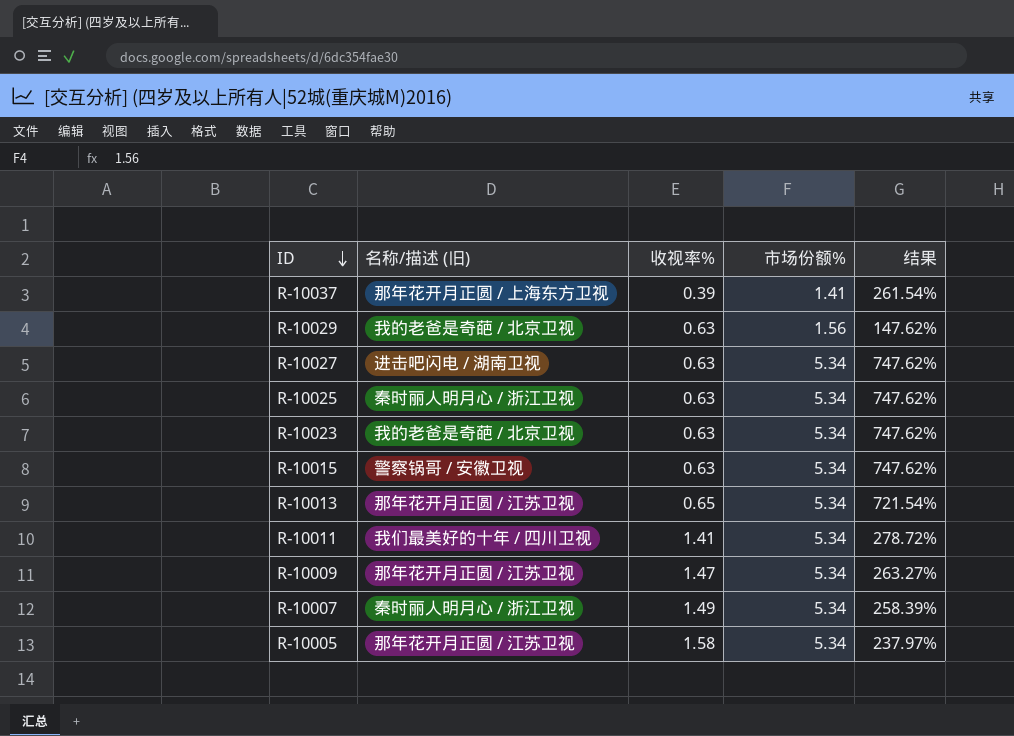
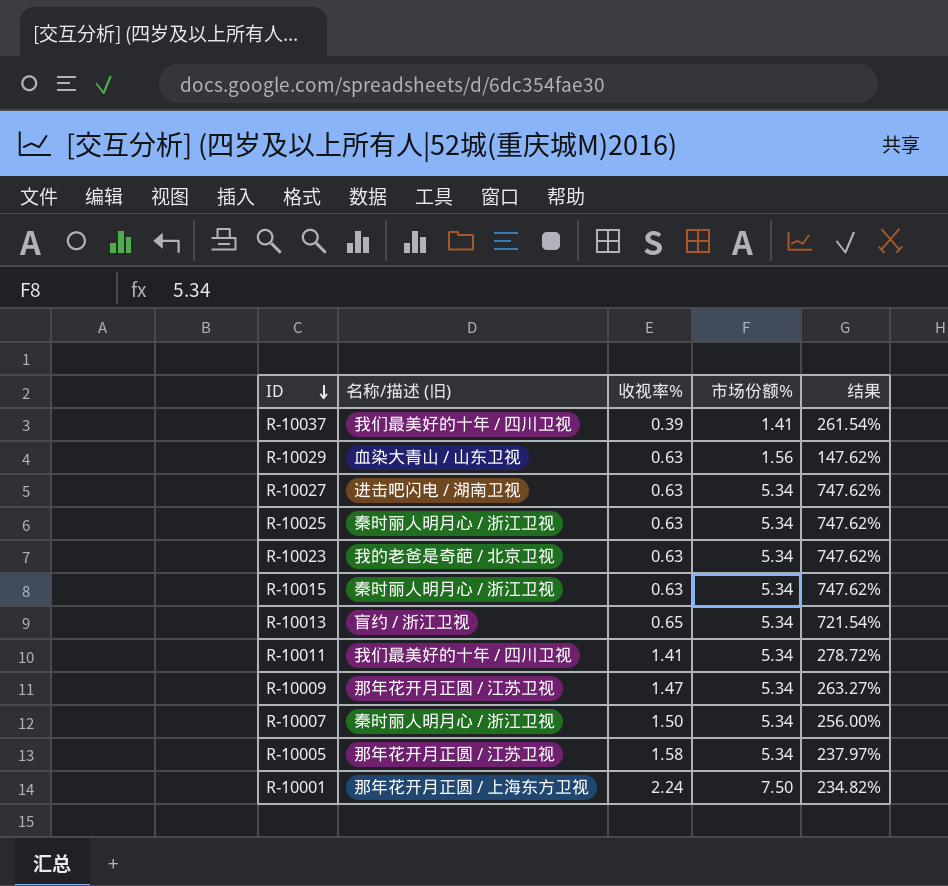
R-10037 | 名称/描述 (旧): 那年花开月正圆 / 上海东方卫视 -> 我们最美好的十年 / 四川卫视
R-10029 | 名称/描述 (旧): 我的老爸是奇葩 / 北京卫视 -> 血染大青山 / 山东卫视
R-10015 | 名称/描述 (旧): 警察锅哥 / 安徽卫视 -> 秦时丽人明月心 / 浙江卫视
R-10013 | 名称/描述 (旧): 那年花开月正圆 / 江苏卫视 -> 盲约 / 浙江卫视
R-10007 | 收视率%: 1.49 -> 1.50
R-10007 | 结果: 258.39% -> 256.00%
row R-10001: none -> 那年花开月正圆 / 上海东方卫视 | 2.24 | 7.50 | 234.82%

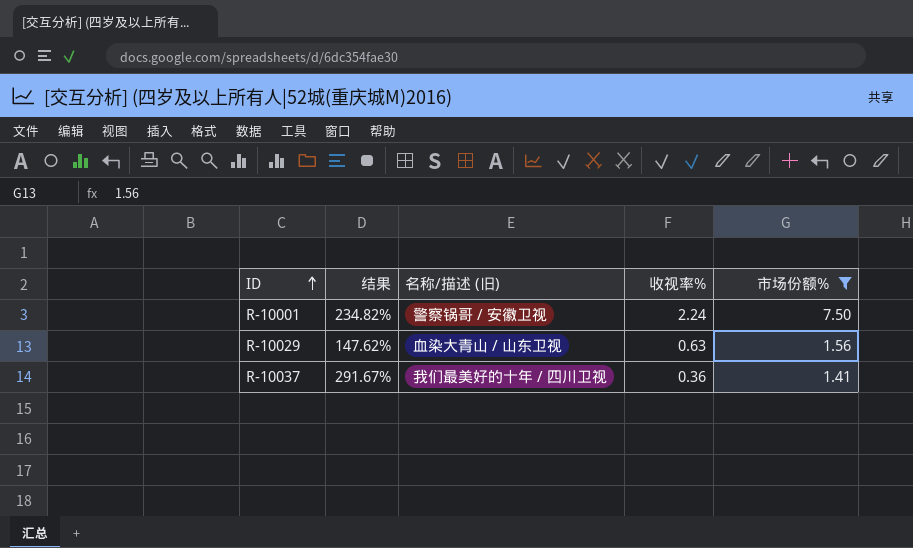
filter: none -> 市场份额% != 5.34
row order: ID descending -> ID ascending
column 结果 | position: 5 -> 2
R-10001 | 名称/描述 (旧): 那年花开月正圆 / 上海东方卫视 -> 警察锅哥 / 安徽卫视
R-10037 | 结果: 261.54% -> 291.67%
R-10037 | 收视率%: 0.39 -> 0.36

